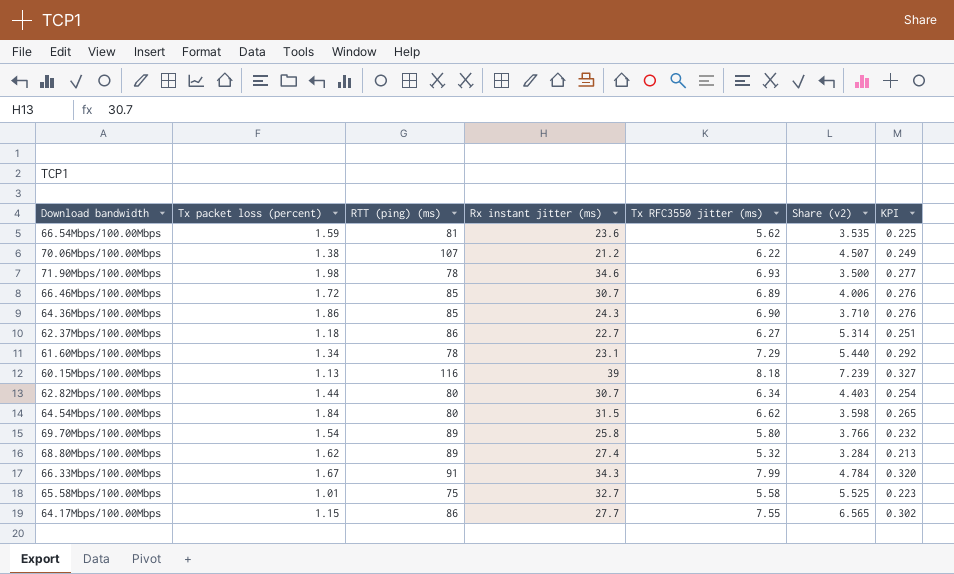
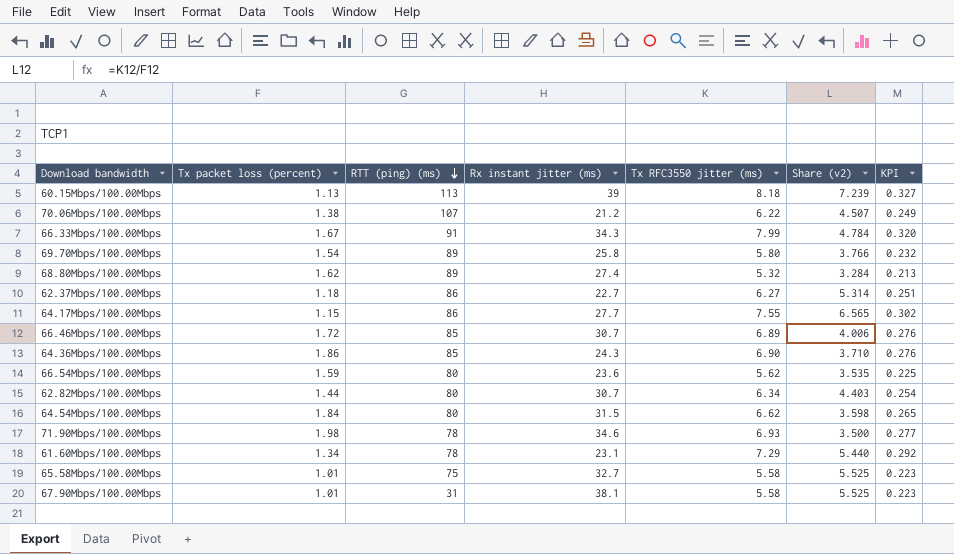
row order: none -> RTT (ping) (ms) descending
60.15Mbps/100.00Mbps | RTT (ping) (ms): 116 -> 113
66.54Mbps/100.00Mbps | RTT (ping) (ms): 81 -> 80
row 67.90Mbps/100.00Mbps: none -> 1.01 | 31 | 38.1 | 5.58 | 5.525 | 0.223

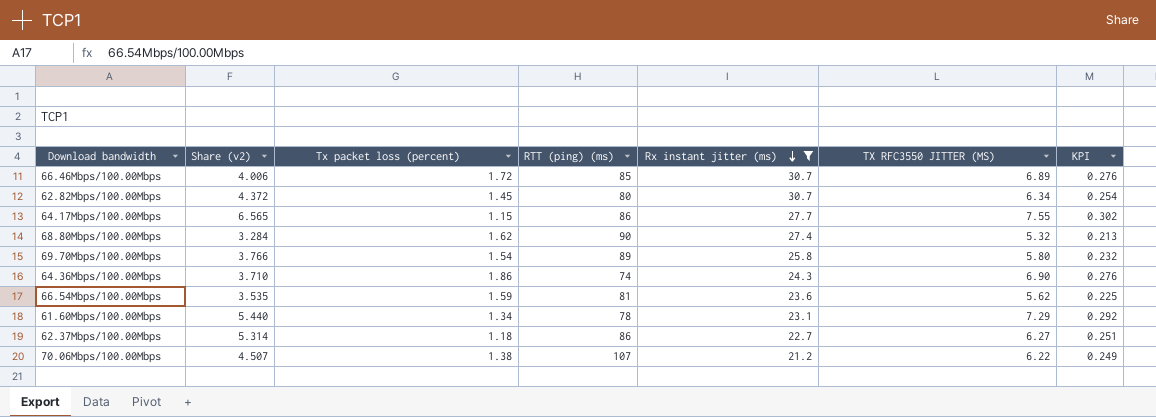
filter: none -> Rx instant jitter (ms) <= 30.7
row order: RTT (ping) (ms) descending -> Rx instant jitter (ms) descending
column Share (v2) | position: 6 -> 2
column name: Tx RFC3550 jitter (ms) -> TX RFC3550 JITTER (MS)
62.82Mbps/100.00Mbps | Share (v2): 4.403 -> 4.372
62.82Mbps/100.00Mbps | Tx packet loss (percent): 1.44 -> 1.45
68.80Mbps/100.00Mbps | RTT (ping) (ms): 89 -> 90
64.36Mbps/100.00Mbps | RTT (ping) (ms): 85 -> 74
66.54Mbps/100.00Mbps | RTT (ping) (ms): 80 -> 81

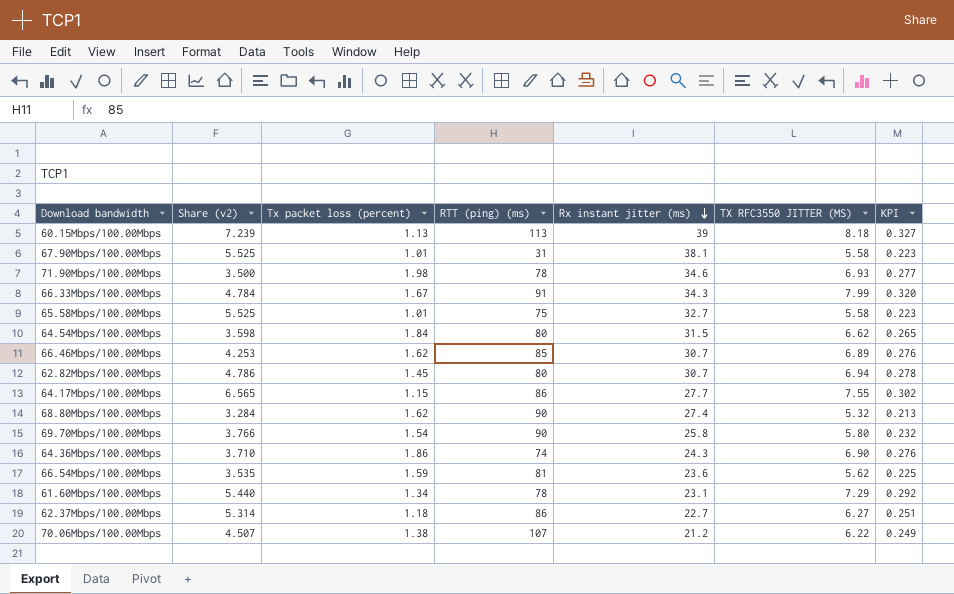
filter: Rx instant jitter (ms) <= 30.7 -> none
66.46Mbps/100.00Mbps | Share (v2): 4.006 -> 4.253
66.46Mbps/100.00Mbps | Tx packet loss (percent): 1.72 -> 1.62
62.82Mbps/100.00Mbps | Share (v2): 4.372 -> 4.786
62.82Mbps/100.00Mbps | TX RFC3550 JITTER (MS): 6.34 -> 6.94
62.82Mbps/100.00Mbps | KPI: 0.254 -> 0.278
69.70Mbps/100.00Mbps | RTT (ping) (ms): 89 -> 90

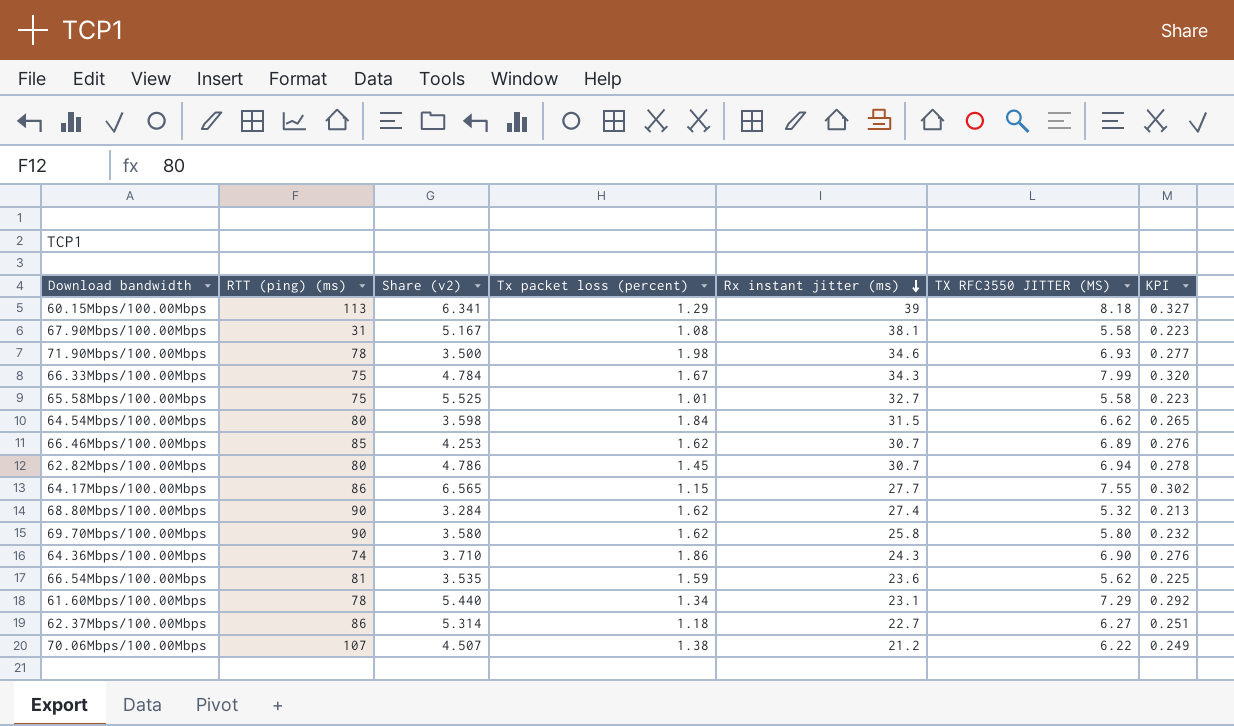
column RTT (ping) (ms) | position: 4 -> 2
60.15Mbps/100.00Mbps | Share (v2): 7.239 -> 6.341
60.15Mbps/100.00Mbps | Tx packet loss (percent): 1.13 -> 1.29
67.90Mbps/100.00Mbps | Share (v2): 5.525 -> 5.167
67.90Mbps/100.00Mbps | Tx packet loss (percent): 1.01 -> 1.08
66.33Mbps/100.00Mbps | RTT (ping) (ms): 91 -> 75
69.70Mbps/100.00Mbps | Share (v2): 3.766 -> 3.580
69.70Mbps/100.00Mbps | Tx packet loss (percent): 1.54 -> 1.62

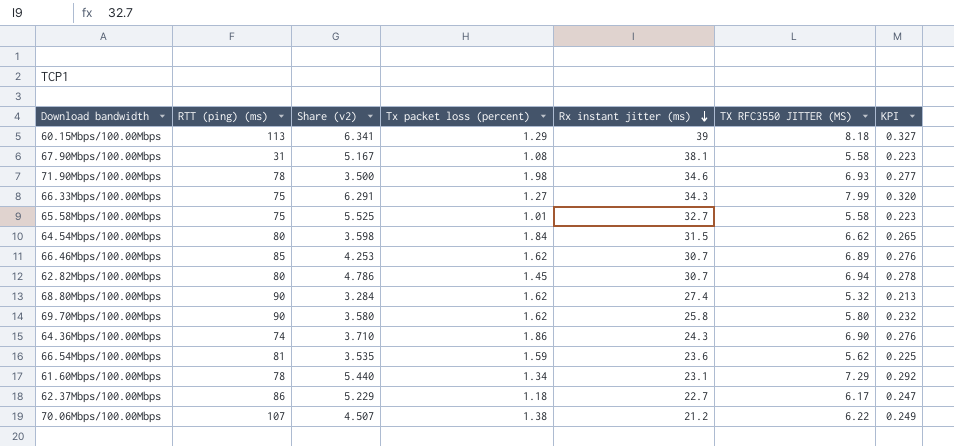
row 64.17Mbps/100.00Mbps: 86 | 6.565 | 1.15 | 27.7 | 7.55 | 0.302 -> none
66.33Mbps/100.00Mbps | Share (v2): 4.784 -> 6.291
66.33Mbps/100.00Mbps | Tx packet loss (percent): 1.67 -> 1.27
62.37Mbps/100.00Mbps | Share (v2): 5.314 -> 5.229
62.37Mbps/100.00Mbps | TX RFC3550 JITTER (MS): 6.27 -> 6.17
62.37Mbps/100.00Mbps | KPI: 0.251 -> 0.247

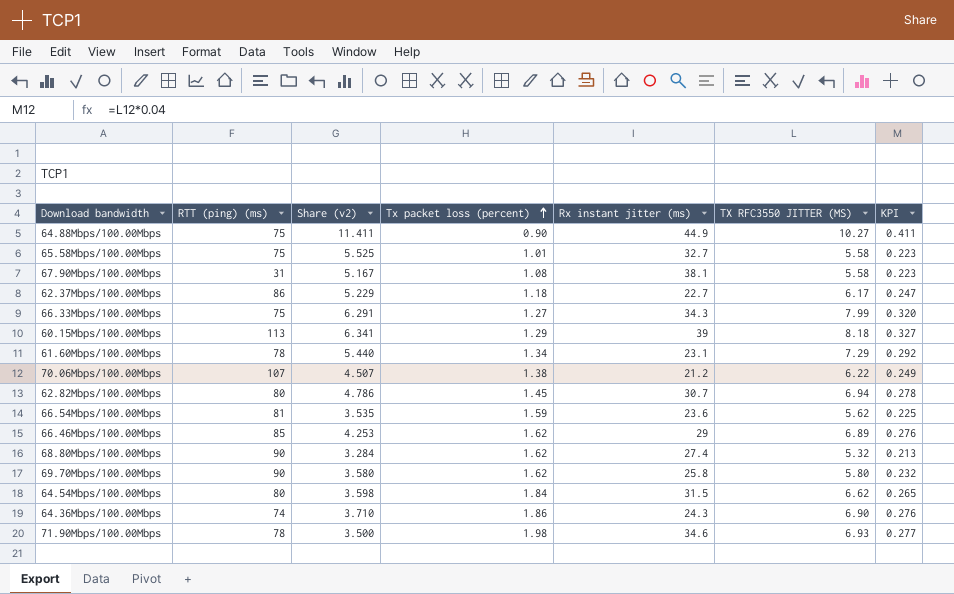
row order: Rx instant jitter (ms) descending -> Tx packet loss (percent) ascending
row 64.88Mbps/100.00Mbps: none -> 75 | 11.411 | 0.90 | 44.9 | 10.27 | 0.411
66.46Mbps/100.00Mbps | Rx instant jitter (ms): 30.7 -> 29

